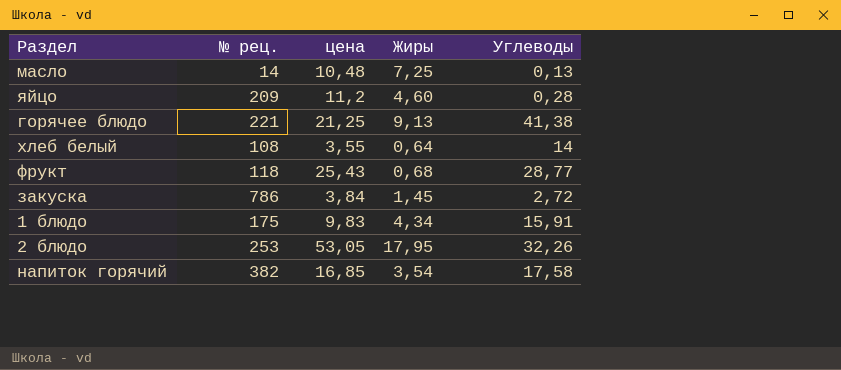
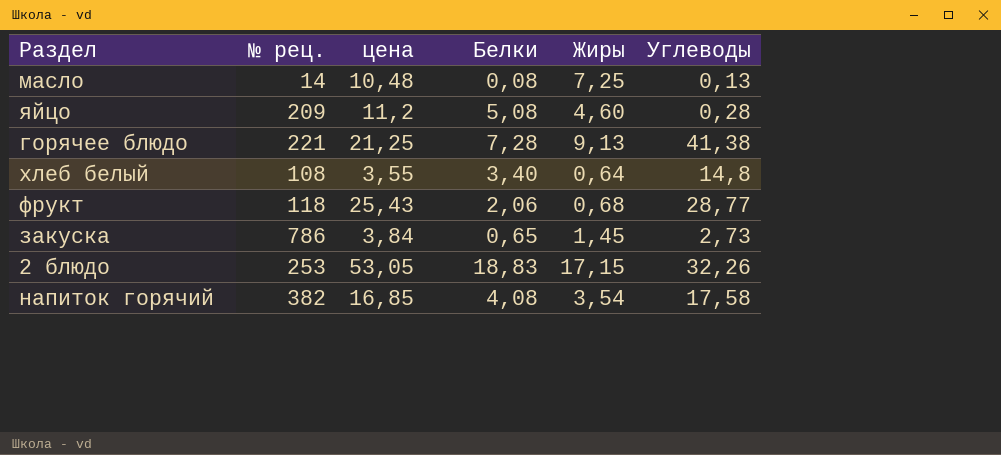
column Белки | position: none -> 4
row 1 блюдо: 175 | 9,83 | 4,34 | 15,91 -> none
хлеб белый | Углеводы: 14 -> 14,8
закуска | Углеводы: 2,72 -> 2,73
2 блюдо | Жиры: 17,95 -> 17,15

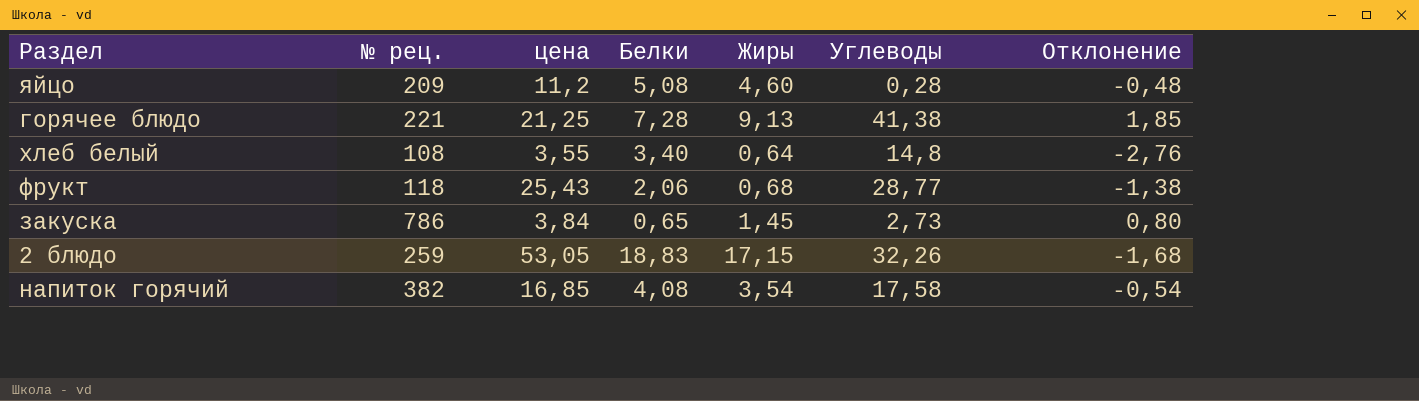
column Отклонение | formula: none -> [Жиры] - [Белки]
row масло: 14 | 10,48 | 0,08 | 7,25 | 0,13 -> none
2 блюдо | № рец.: 253 -> 259

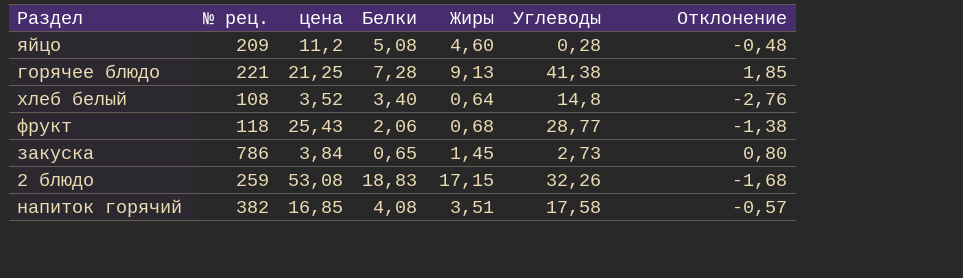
хлеб белый | цена: 3,55 -> 3,52
2 блюдо | цена: 53,05 -> 53,08
напиток горячий | Жиры: 3,54 -> 3,51
напиток горячий | Отклонение: -0,54 -> -0,57

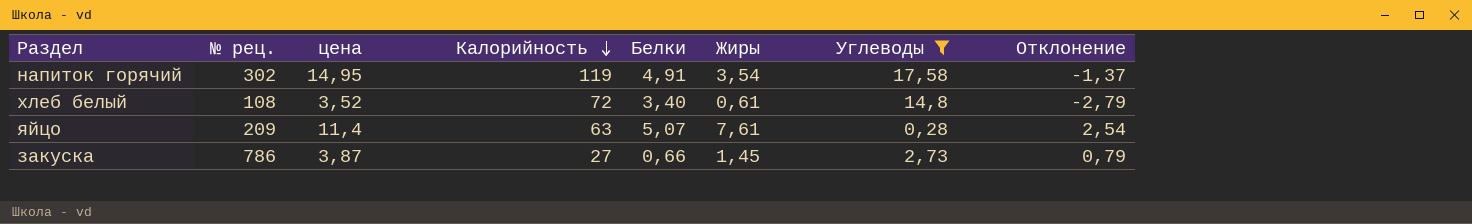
filter: none -> Углеводы <= 17,58
row order: none -> Калорийность descending
column Калорийность | position: none -> 4
напиток горячий | № рец.: 382 -> 302
напиток горячий | цена: 16,85 -> 14,95
напиток горячий | Белки: 4,08 -> 4,91
напиток горячий | Жиры: 3,51 -> 3,54
напиток горячий | Отклонение: -0,57 -> -1,37
хлеб белый | Жиры: 0,64 -> 0,61
хлеб белый | Отклонение: -2,76 -> -2,79
яйцо | цена: 11,2 -> 11,4
яйцо | Белки: 5,08 -> 5,07
яйцо | Жиры: 4,60 -> 7,61
яйцо | Отклонение: -0,48 -> 2,54
закуска | цена: 3,84 -> 3,87
закуска | Белки: 0,65 -> 0,66
закуска | Отклонение: 0,80 -> 0,79

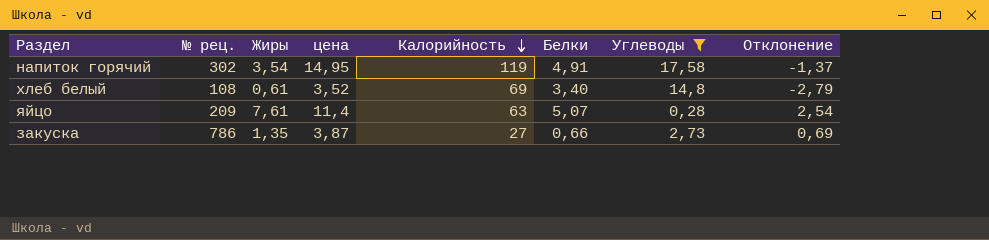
column Жиры | position: 6 -> 3
хлеб белый | Калорийность: 72 -> 69
закуска | Жиры: 1,45 -> 1,35
закуска | Отклонение: 0,79 -> 0,69

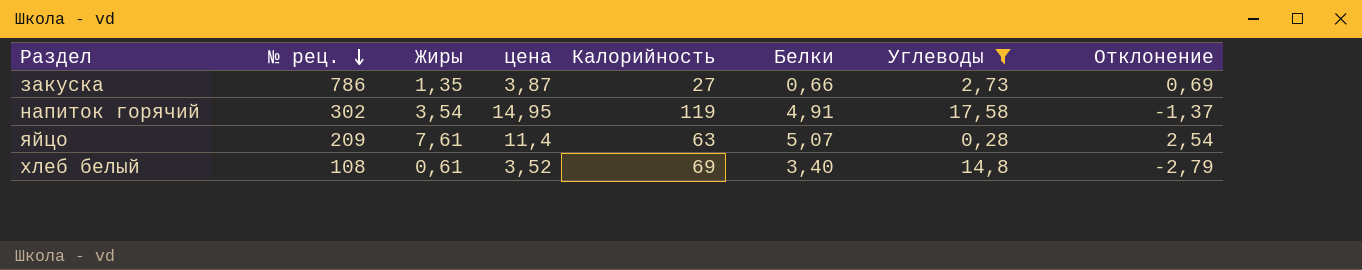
row order: Калорийность descending -> № рец. descending

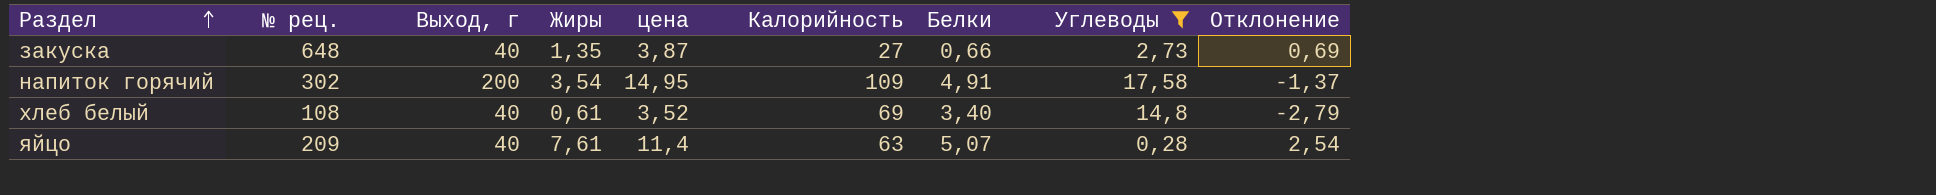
row order: № рец. descending -> Раздел ascending
column Выход, г | position: none -> 3
закуска | № рец.: 786 -> 648
напиток горячий | Калорийность: 119 -> 109

